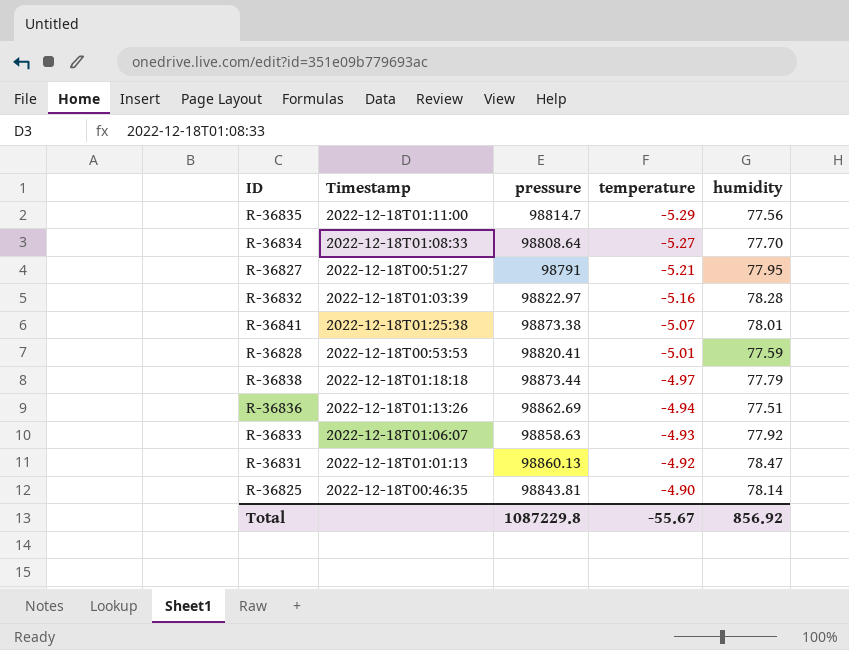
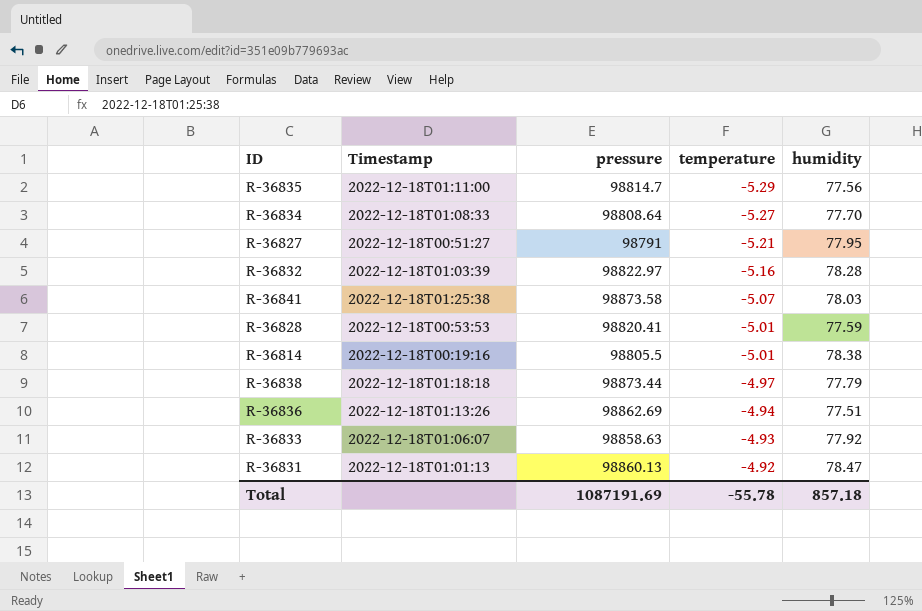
row R-36825: 2022-12-18T00:46:35 | 98843.81 | -4.90 | 78.14 -> none
R-36841 | pressure: 98873.38 -> 98873.58
R-36841 | humidity: 78.01 -> 78.03
row R-36814: none -> 2022-12-18T00:19:16 | 98805.5 | -5.01 | 78.38
Total | pressure: 1087229.8 -> 1087191.69
Total | temperature: -55.67 -> -55.78
Total | humidity: 856.92 -> 857.18

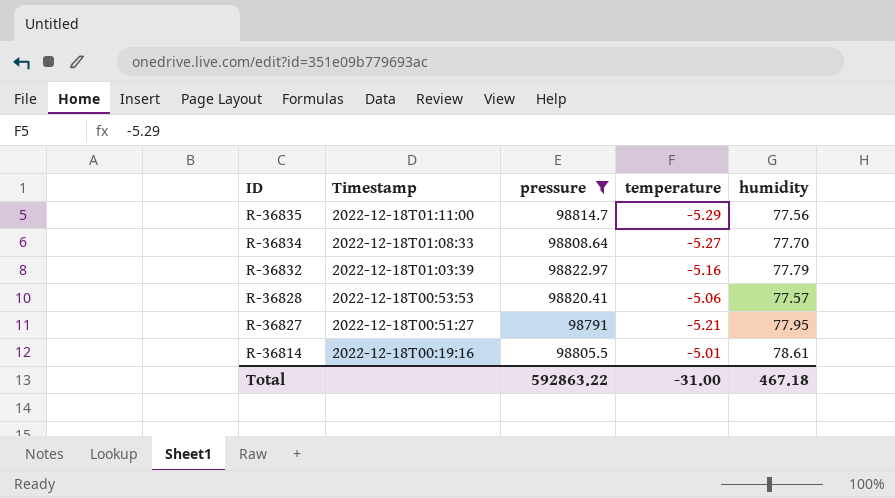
filter: none -> pressure <= 98822.97
row order: temperature ascending -> ID descending
R-36832 | humidity: 78.28 -> 77.79
R-36828 | temperature: -5.01 -> -5.06
R-36828 | humidity: 77.59 -> 77.57
R-36814 | humidity: 78.38 -> 78.61
Total | pressure: 1087191.69 -> 592863.22
Total | temperature: -55.78 -> -31.00
Total | humidity: 857.18 -> 467.18

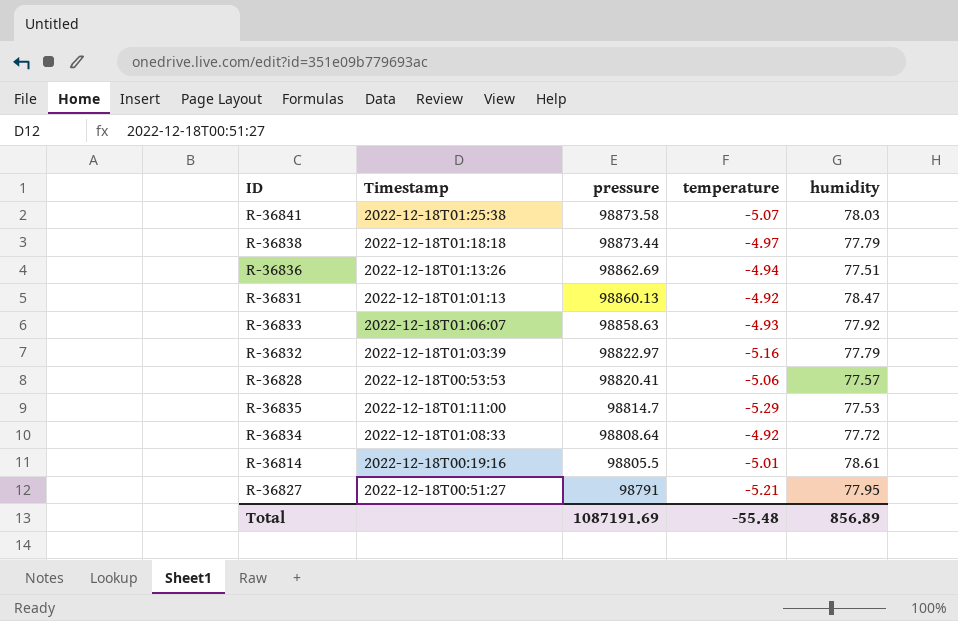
filter: pressure <= 98822.97 -> none
row order: ID descending -> pressure descending
R-36835 | humidity: 77.56 -> 77.53
R-36834 | temperature: -5.27 -> -4.92
R-36834 | humidity: 77.70 -> 77.72
Total | pressure: 592863.22 -> 1087191.69
Total | temperature: -31.00 -> -55.48
Total | humidity: 467.18 -> 856.89

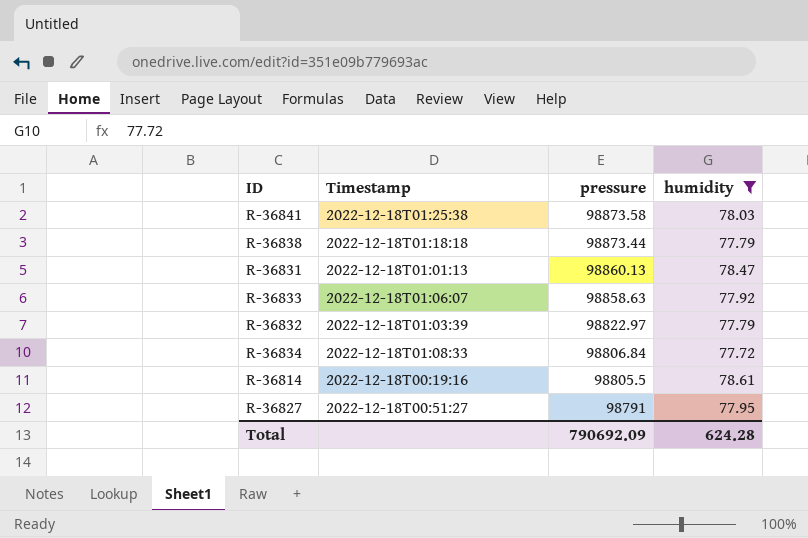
filter: none -> humidity >= 77.72
column temperature | position: 4 -> none
R-36834 | pressure: 98808.64 -> 98806.84
Total | pressure: 1087191.69 -> 790692.09
Total | humidity: 856.89 -> 624.28

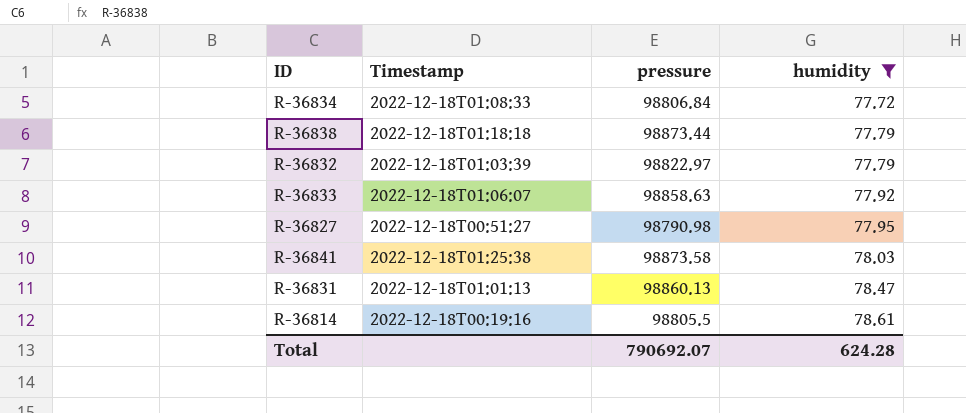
row order: pressure descending -> humidity ascending
R-36827 | pressure: 98791 -> 98790.98
Total | pressure: 790692.09 -> 790692.07

